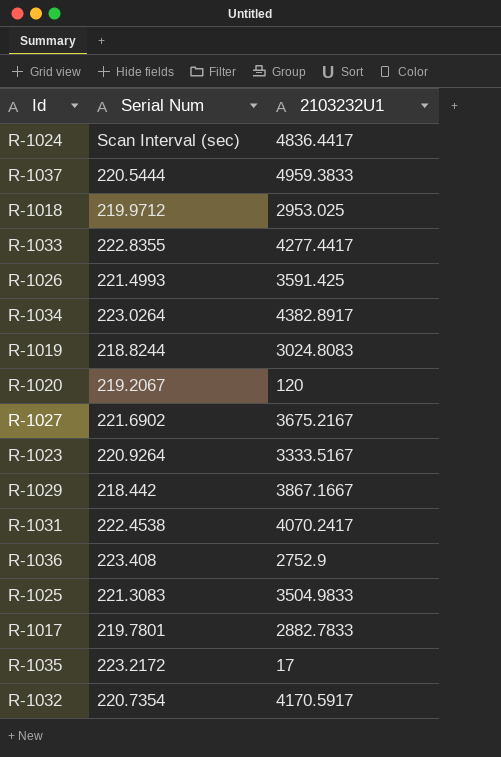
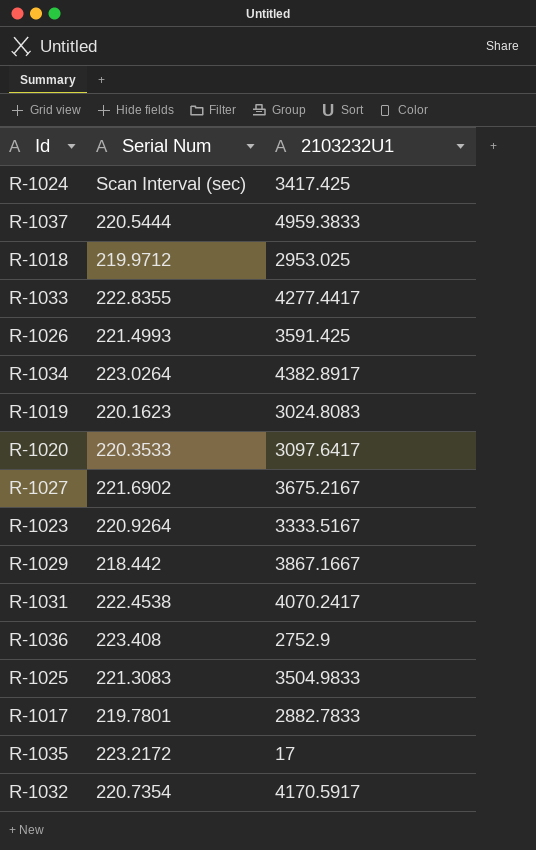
R-1024 | 2103232U1: 4836.4417 -> 3417.425
R-1019 | Serial Num: 218.8244 -> 220.1623
R-1020 | Serial Num: 219.2067 -> 220.3533
R-1020 | 2103232U1: 120 -> 3097.6417

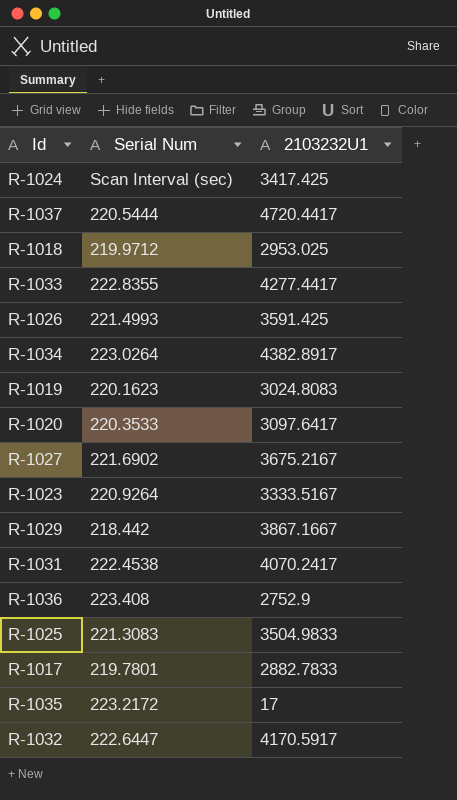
R-1037 | 2103232U1: 4959.3833 -> 4720.4417
R-1032 | Serial Num: 220.7354 -> 222.6447

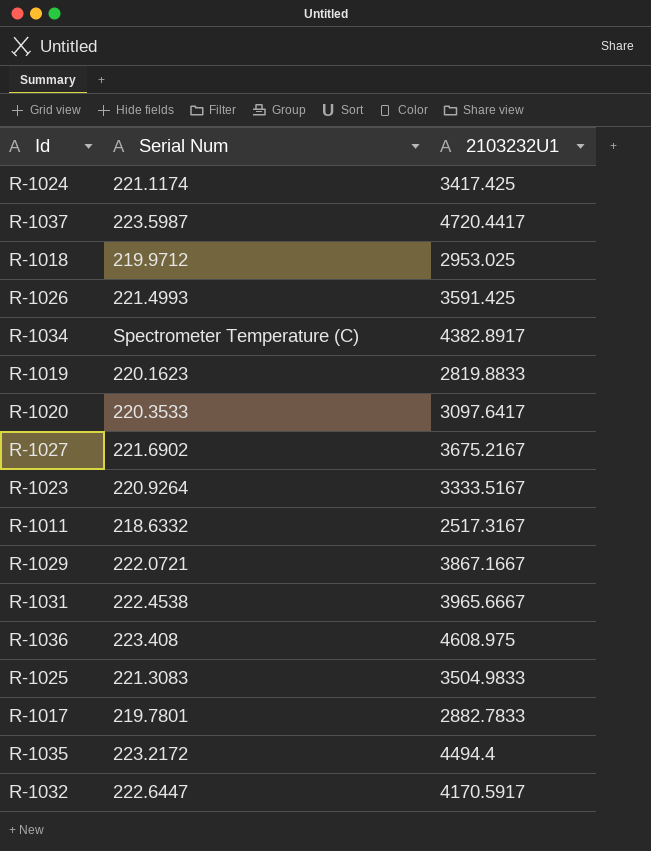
row R-1033: 222.8355 | 4277.4417 -> none
R-1024 | Serial Num: Scan Interval (sec) -> 221.1174
R-1037 | Serial Num: 220.5444 -> 223.5987
R-1034 | Serial Num: 223.0264 -> Spectrometer Temperature (C)
R-1019 | 2103232U1: 3024.8083 -> 2819.8833
row R-1011: none -> 218.6332 | 2517.3167
R-1029 | Serial Num: 218.442 -> 222.0721
R-1031 | 2103232U1: 4070.2417 -> 3965.6667
R-1036 | 2103232U1: 2752.9 -> 4608.975
R-1035 | 2103232U1: 17 -> 4494.4

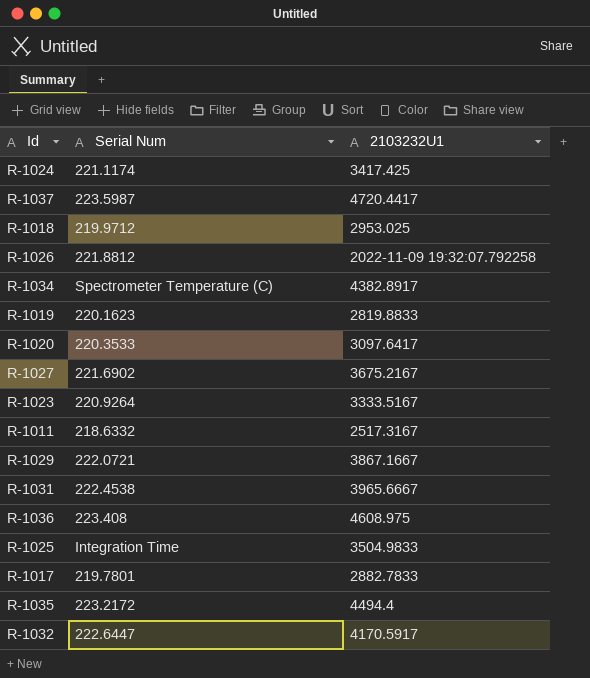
R-1026 | Serial Num: 221.4993 -> 221.8812
R-1026 | 2103232U1: 3591.425 -> 2022-11-09 19:32:07.792258
R-1025 | Serial Num: 221.3083 -> Integration Time

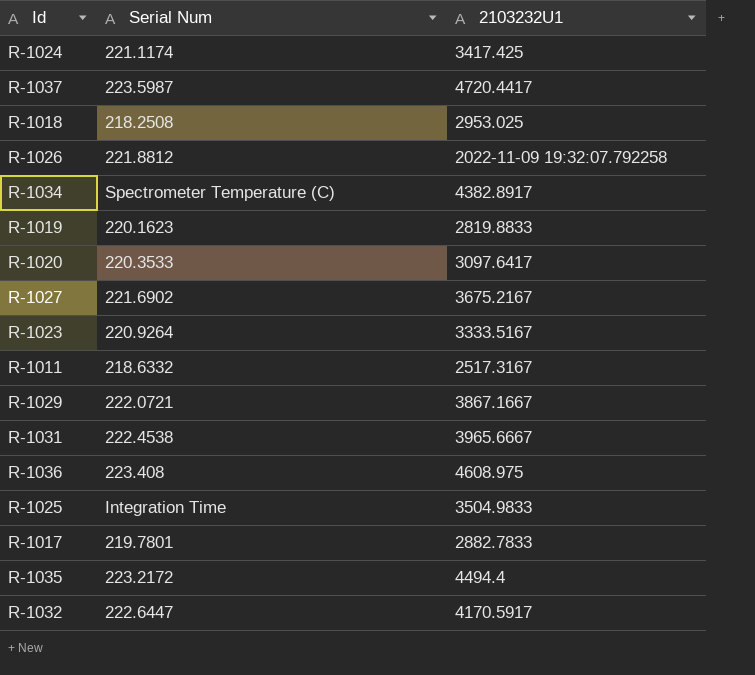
R-1018 | Serial Num: 219.9712 -> 218.2508

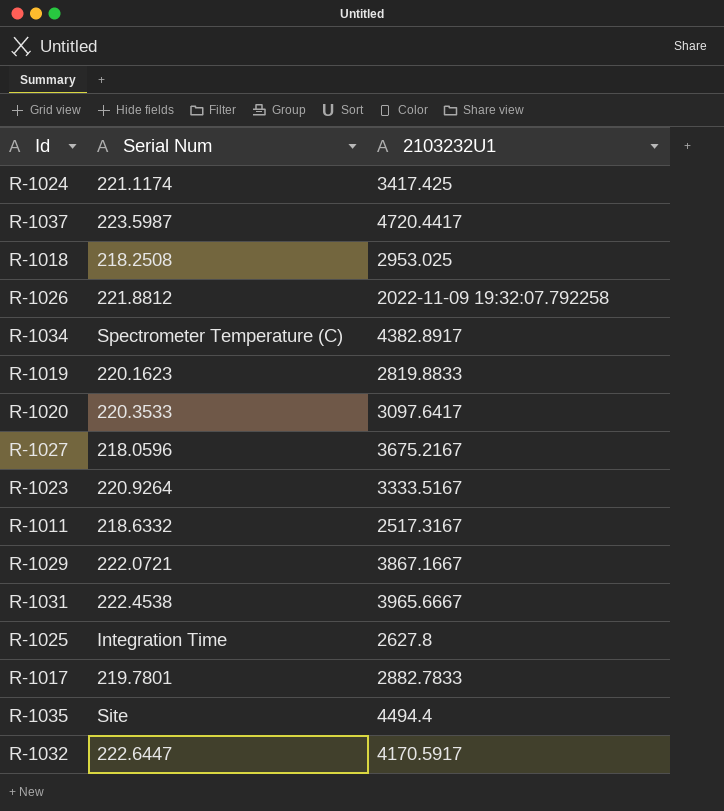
row R-1036: 223.408 | 4608.975 -> none
R-1027 | Serial Num: 221.6902 -> 218.0596
R-1025 | 2103232U1: 3504.9833 -> 2627.8
R-1035 | Serial Num: 223.2172 -> Site

